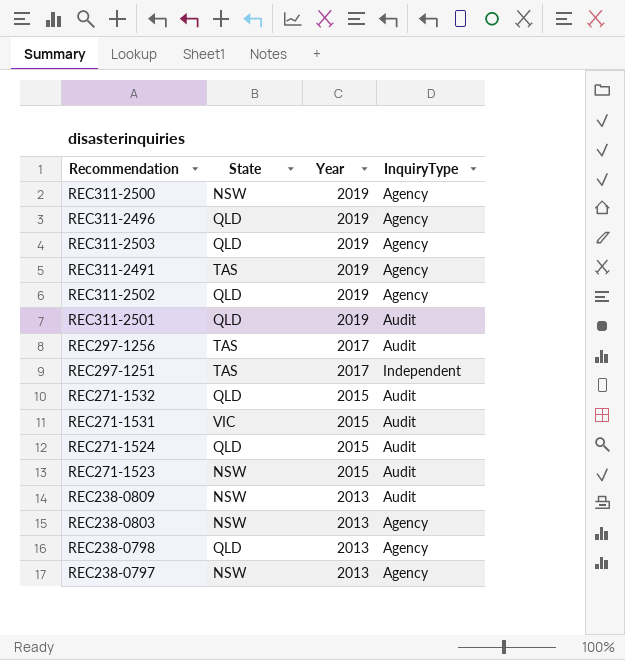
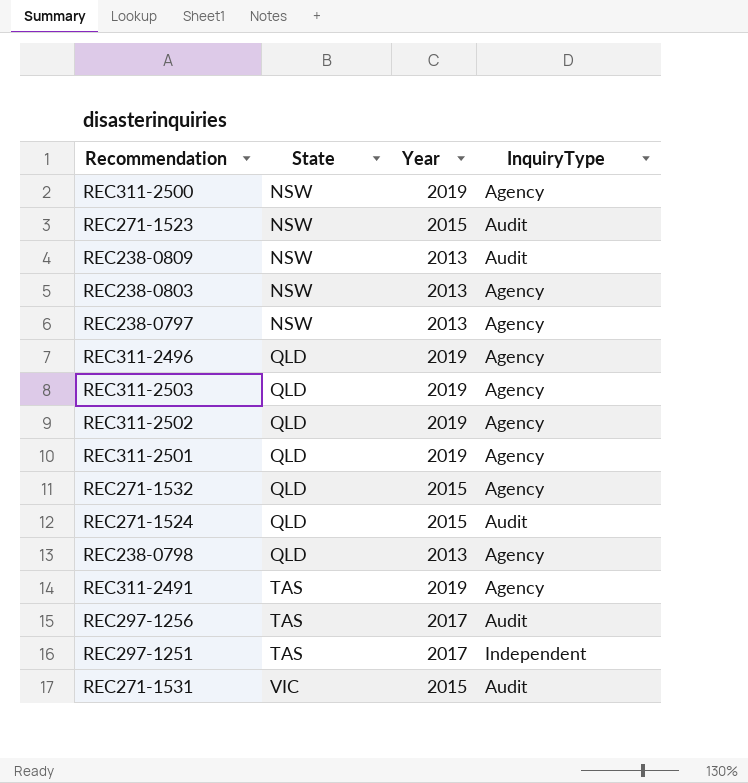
row order: Year descending -> State ascending
REC311-2501 | InquiryType: Audit -> Agency
REC271-1532 | InquiryType: Audit -> Agency

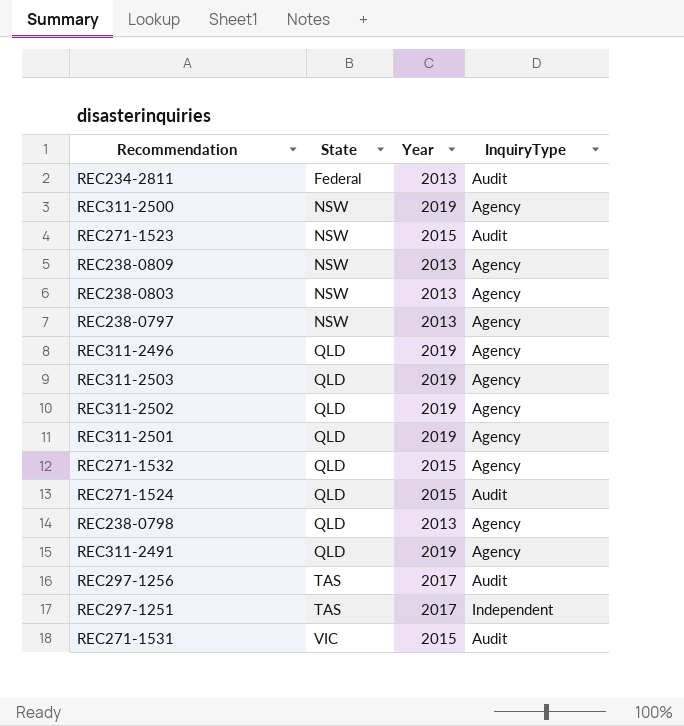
row REC234-2811: none -> Federal | 2013 | Audit
REC238-0809 | InquiryType: Audit -> Agency
REC311-2491 | State: TAS -> QLD

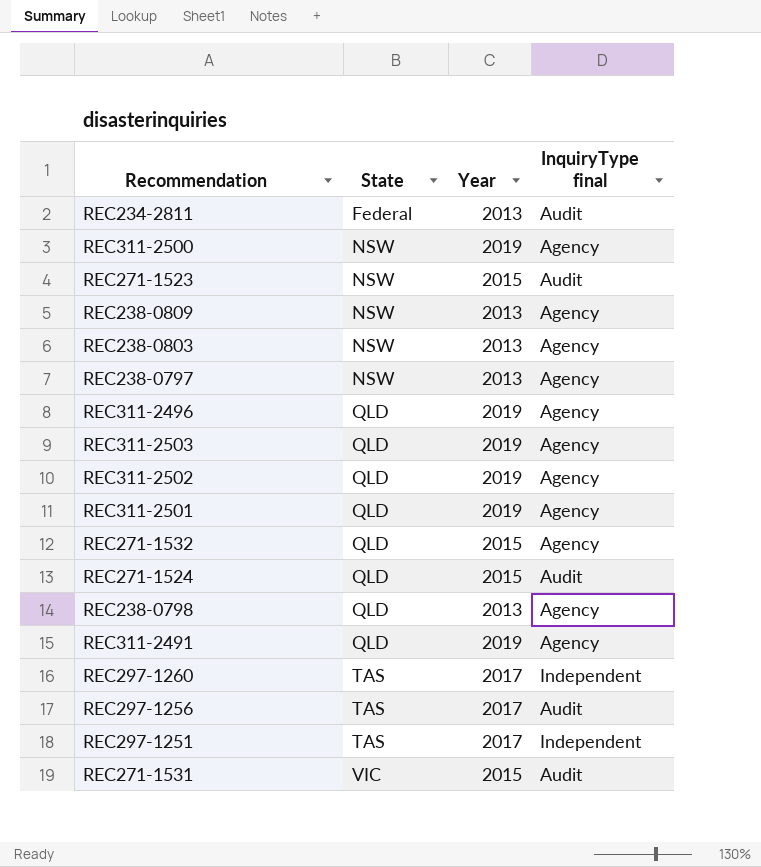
column name: InquiryType -> InquiryType final
row REC297-1260: none -> TAS | 2017 | Independent

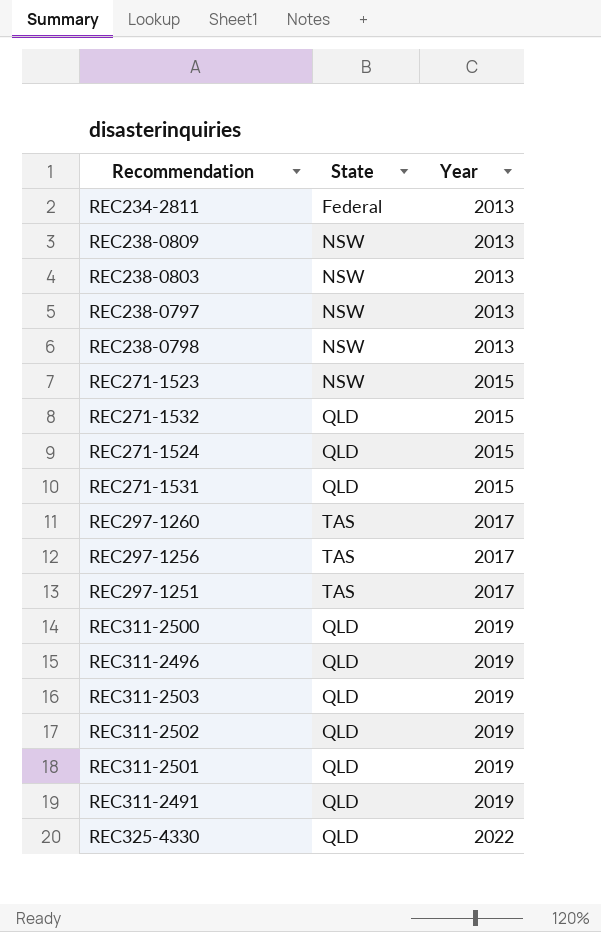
row order: State ascending -> Year ascending
column InquiryType final | position: 4 -> none
REC238-0798 | State: QLD -> NSW
REC271-1531 | State: VIC -> QLD
REC311-2500 | State: NSW -> QLD
row REC325-4330: none -> QLD | 2022

